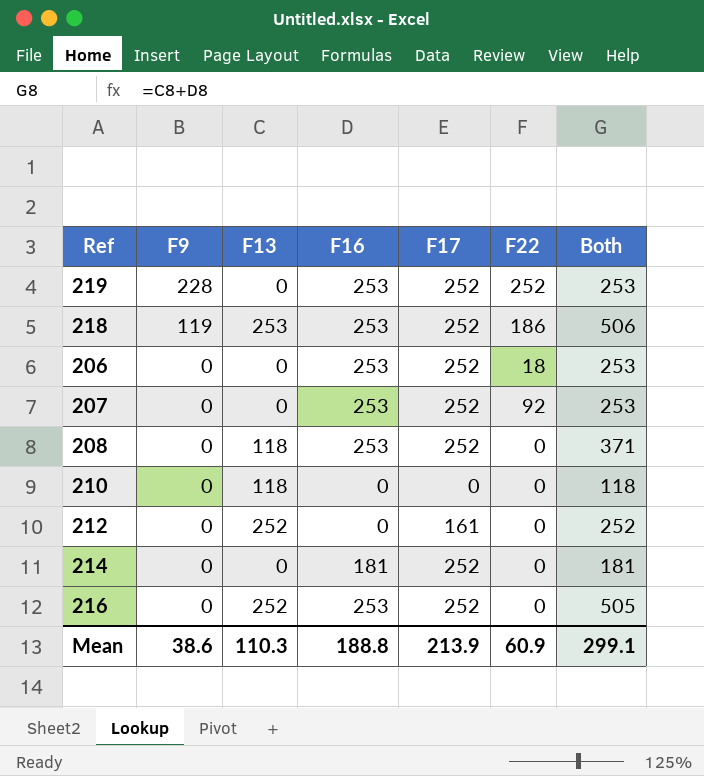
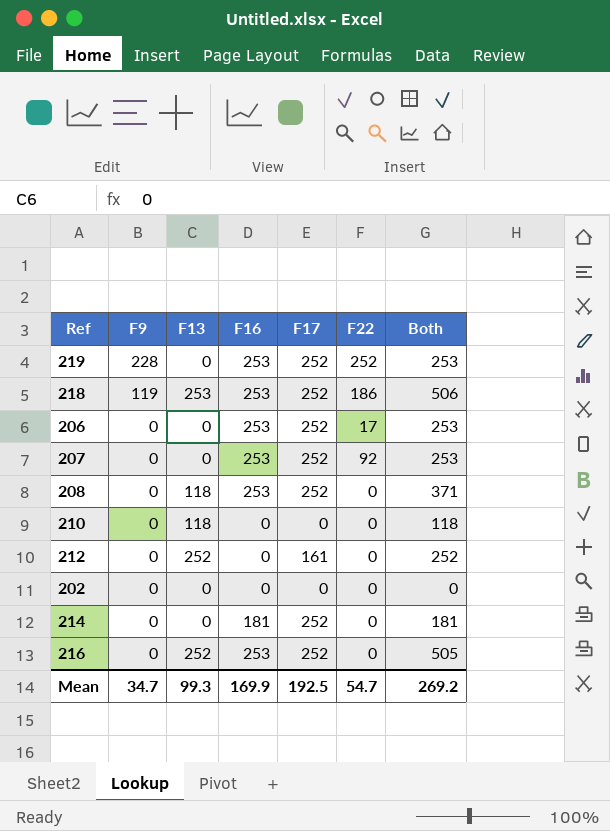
206 | F22: 18 -> 17
row 202: none -> 0 | 0 | 0 | 0 | 0 | 0
Mean | F9: 38.6 -> 34.7
Mean | F13: 110.3 -> 99.3
Mean | F16: 188.8 -> 169.9
Mean | F17: 213.9 -> 192.5
Mean | F22: 60.9 -> 54.7
Mean | Both: 299.1 -> 269.2

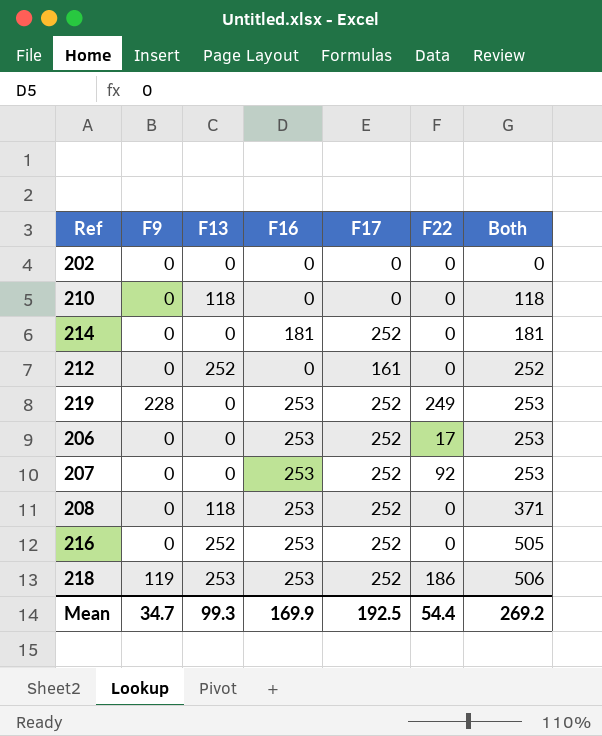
row order: F9 descending -> Both ascending
219 | F22: 252 -> 249
Mean | F22: 54.7 -> 54.4

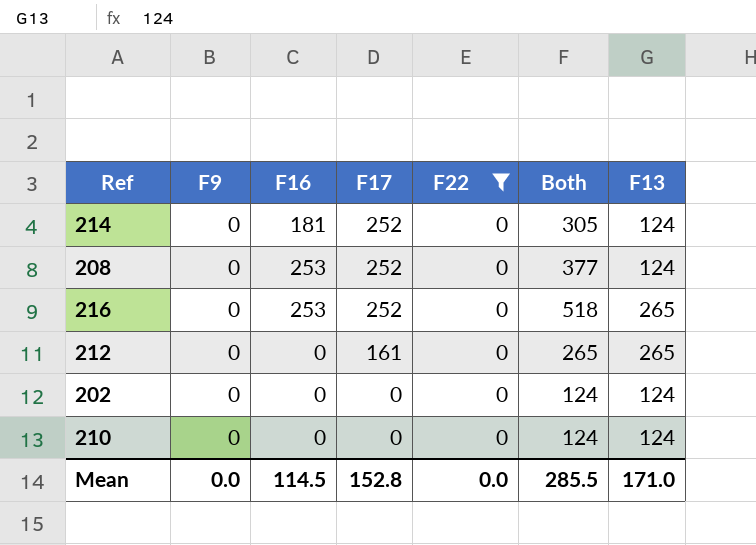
filter: none -> F22 = 0
row order: Both ascending -> F17 descending
column F13 | position: 3 -> 7
214 | Both: 181 -> 305
214 | F13: 0 -> 124
208 | Both: 371 -> 377
208 | F13: 118 -> 124
216 | Both: 505 -> 518
216 | F13: 252 -> 265
212 | Both: 252 -> 265
212 | F13: 252 -> 265
202 | Both: 0 -> 124
202 | F13: 0 -> 124
210 | Both: 118 -> 124
210 | F13: 118 -> 124
Mean | F9: 34.7 -> 0.0
Mean | F16: 169.9 -> 114.5
Mean | F17: 192.5 -> 152.8
Mean | F22: 54.4 -> 0.0
Mean | Both: 269.2 -> 285.5
Mean | F13: 99.3 -> 171.0

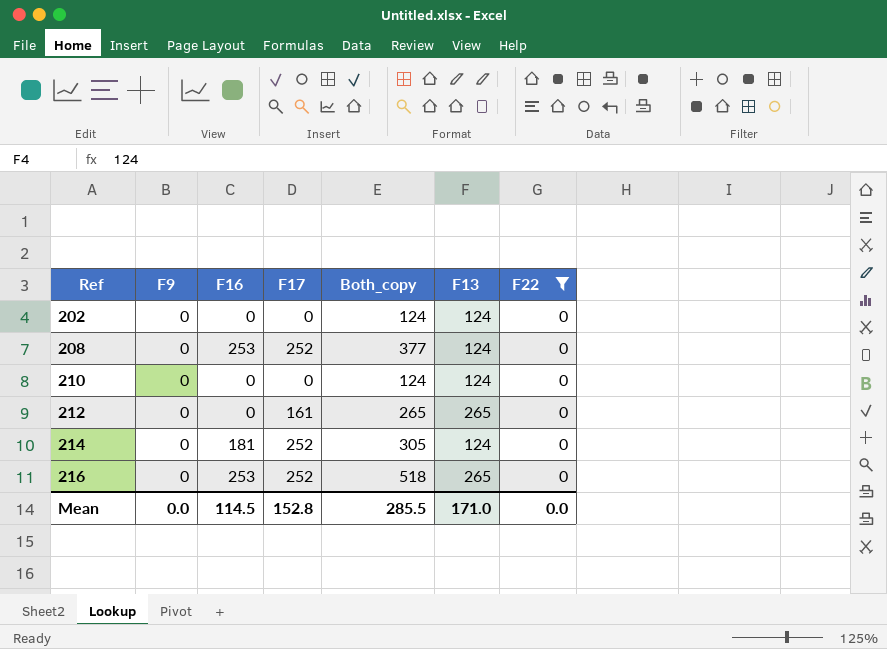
row order: F17 descending -> Ref ascending
column name: Both -> Both_copy
column F22 | position: 5 -> 7

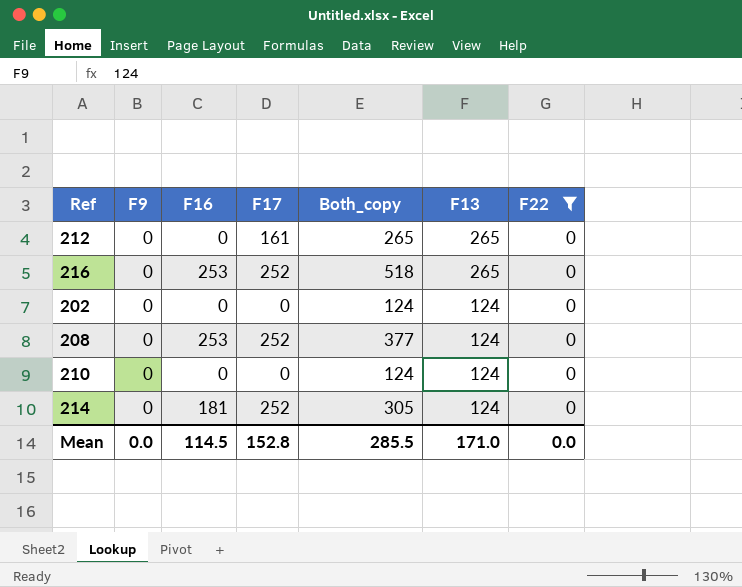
row order: Ref ascending -> F13 descending

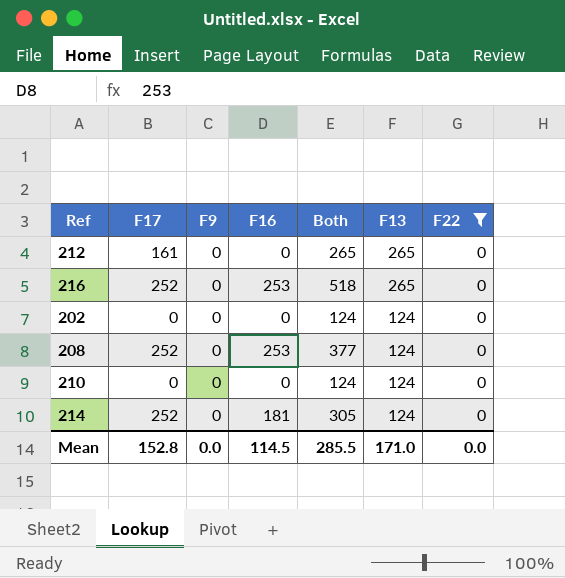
column F17 | position: 4 -> 2
column name: Both_copy -> Both

